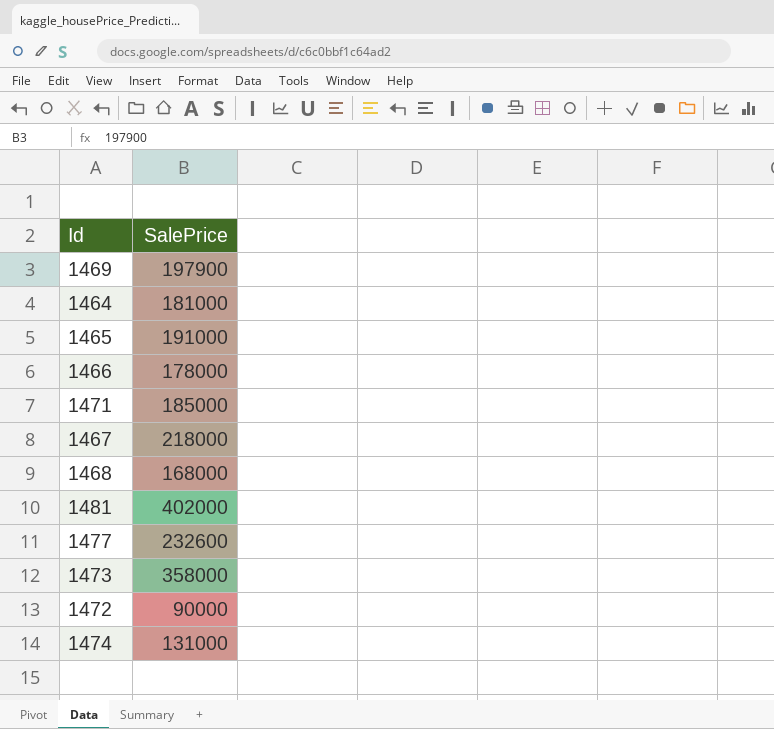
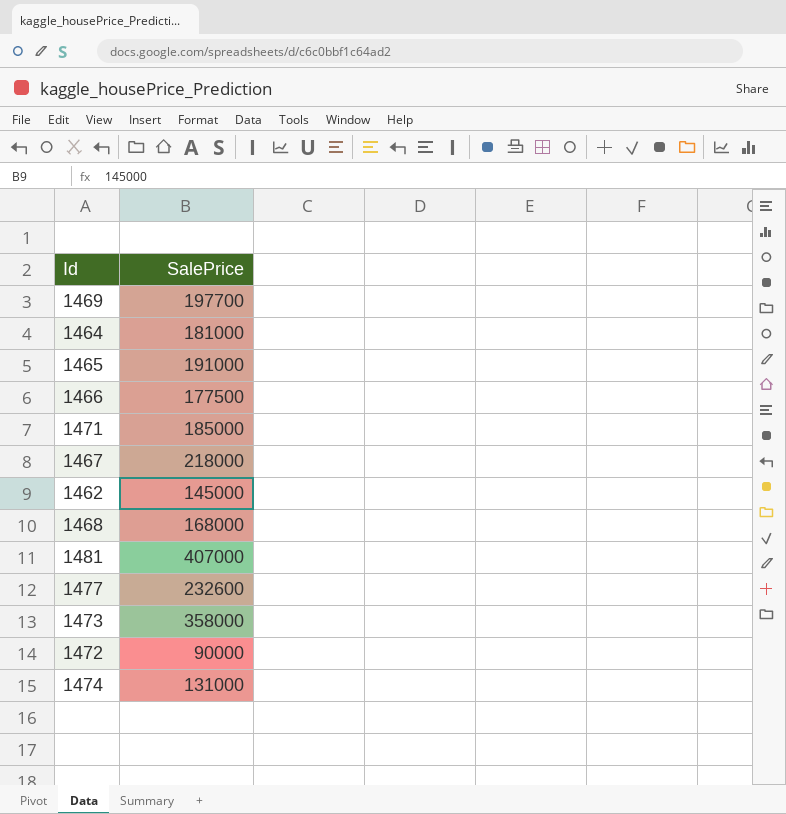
1469 | SalePrice: 197900 -> 197700
1466 | SalePrice: 178000 -> 177500
row 1462: none -> 145000
1481 | SalePrice: 402000 -> 407000

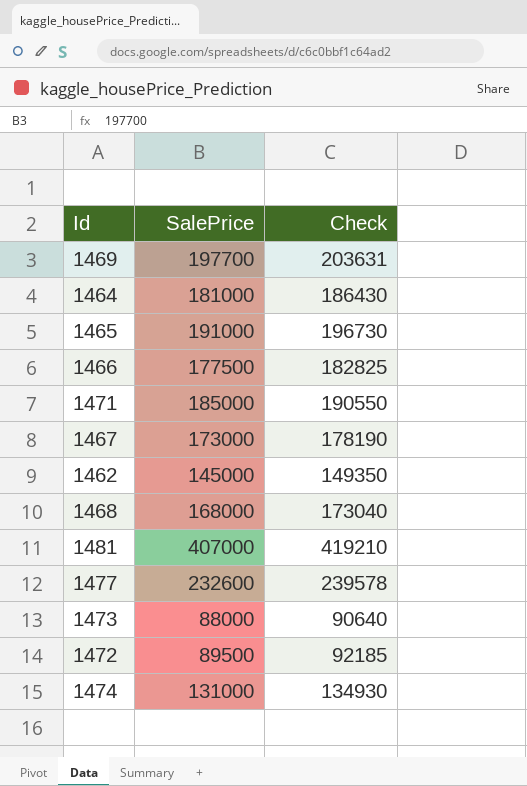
column Check | formula: none -> [SalePrice] * 1.03
1467 | SalePrice: 218000 -> 173000
1473 | SalePrice: 358000 -> 88000
1472 | SalePrice: 90000 -> 89500

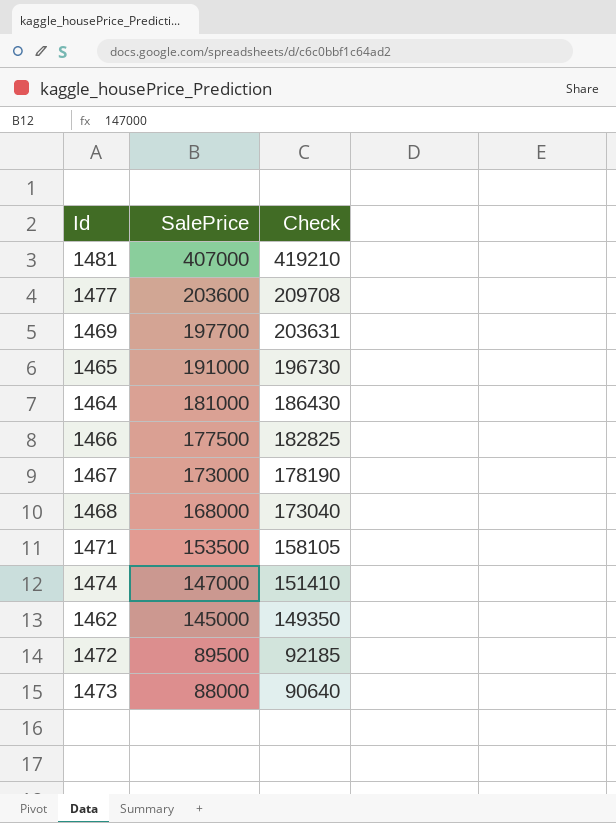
row order: none -> SalePrice descending
1477 | SalePrice: 232600 -> 203600
1477 | Check: 239578 -> 209708
1471 | SalePrice: 185000 -> 153500
1471 | Check: 190550 -> 158105
1474 | SalePrice: 131000 -> 147000
1474 | Check: 134930 -> 151410

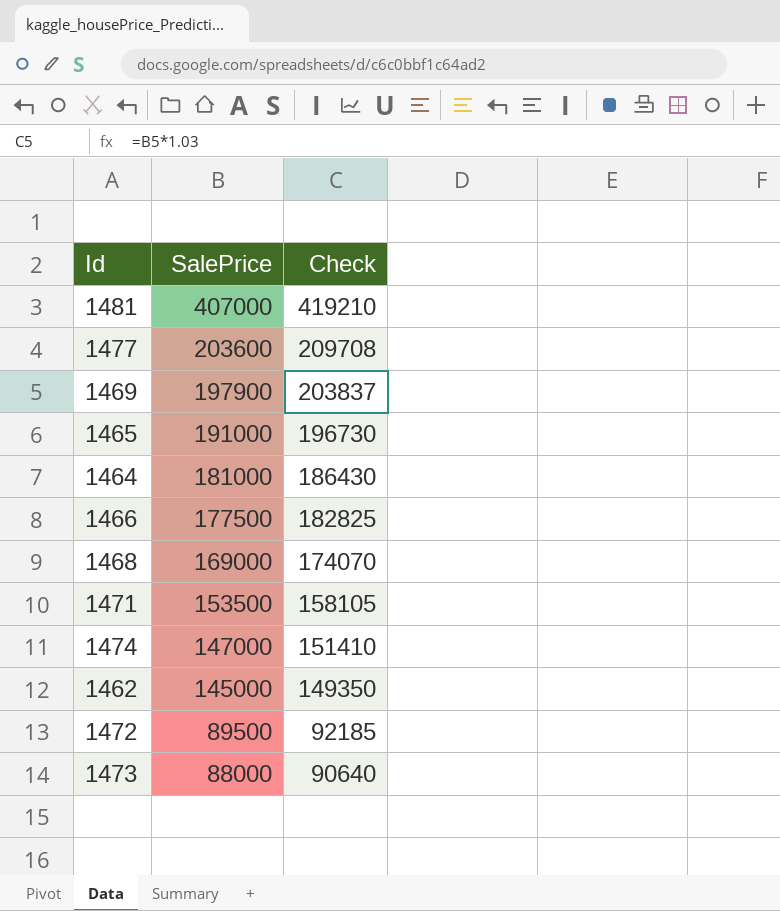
row 1467: 173000 | 178190 -> none
1469 | SalePrice: 197700 -> 197900
1469 | Check: 203631 -> 203837
1468 | SalePrice: 168000 -> 169000
1468 | Check: 173040 -> 174070

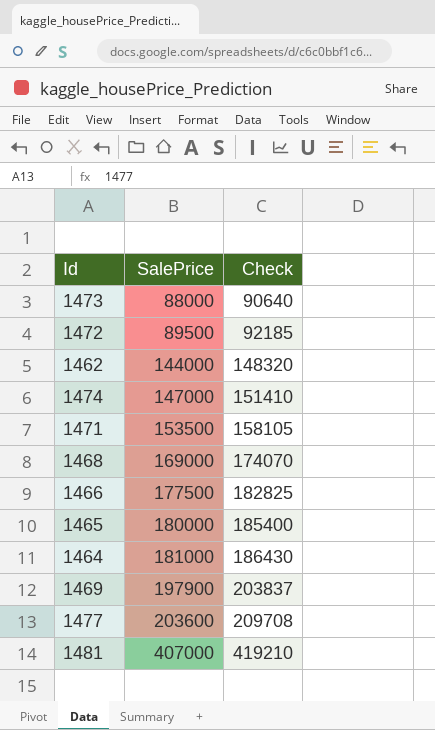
row order: SalePrice descending -> SalePrice ascending
1462 | SalePrice: 145000 -> 144000
1462 | Check: 149350 -> 148320
1465 | SalePrice: 191000 -> 180000
1465 | Check: 196730 -> 185400

